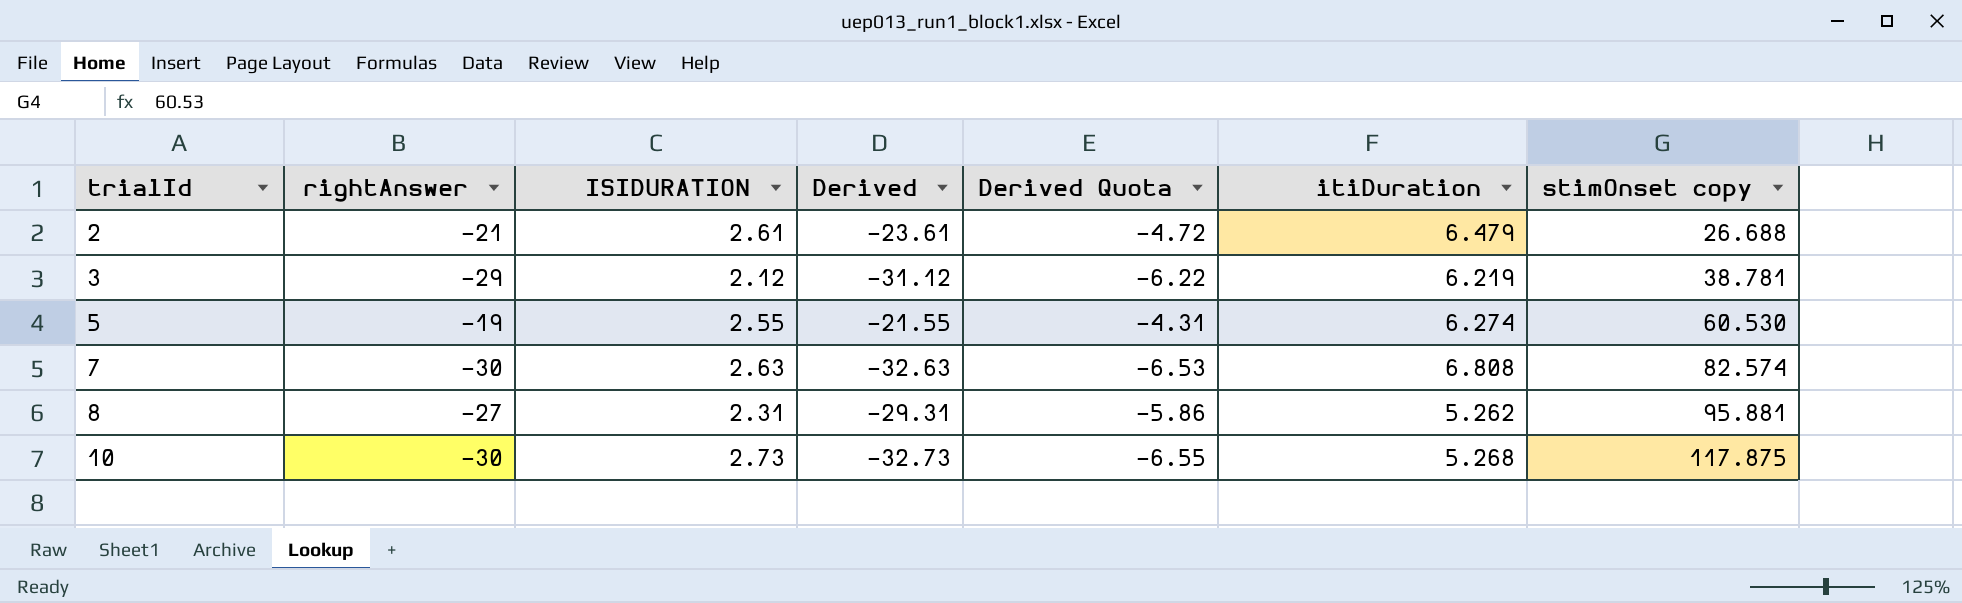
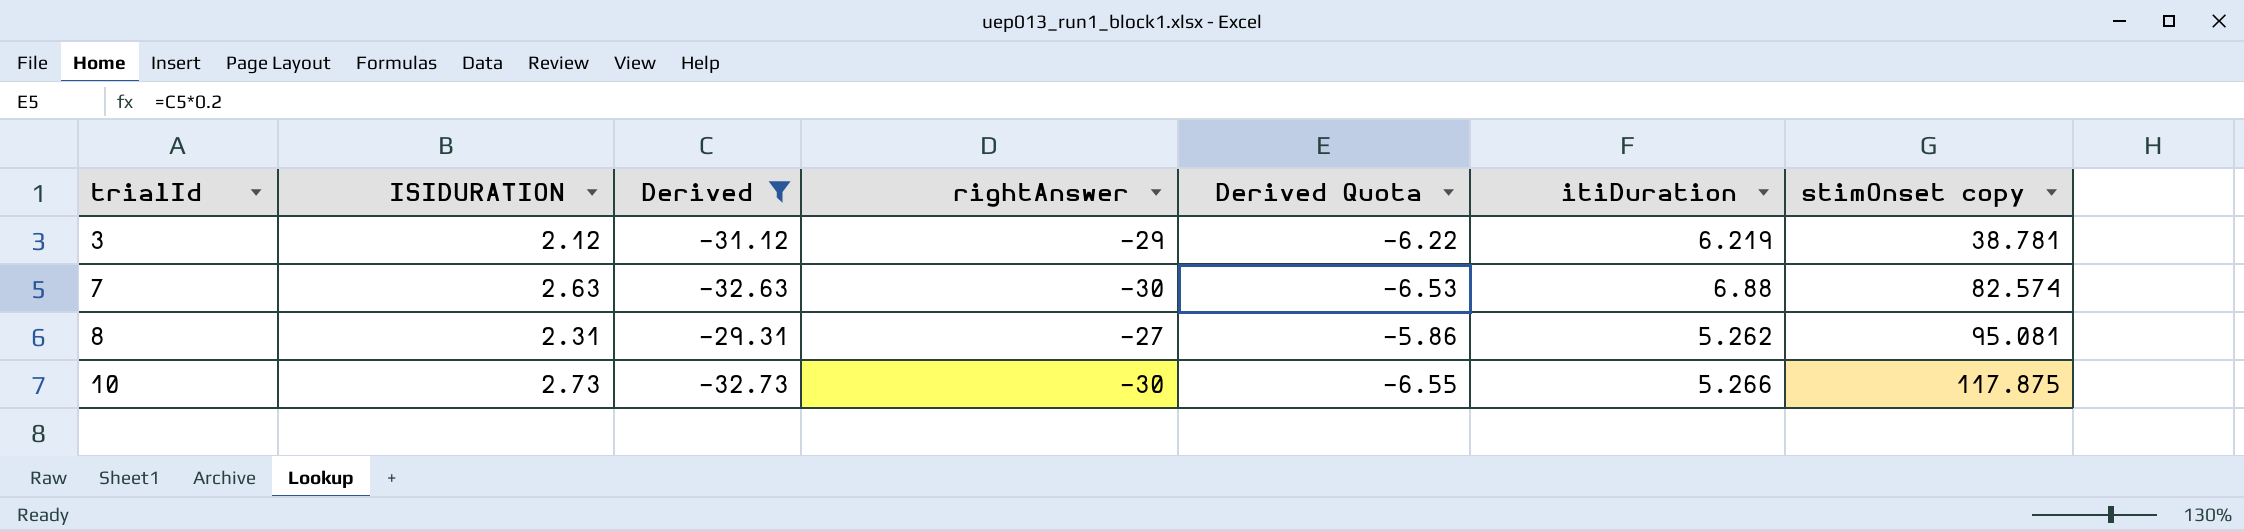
filter: none -> Derived <= -29.31
column rightAnswer | position: 2 -> 4
7 | itiDuration: 6.808 -> 6.88
8 | stimOnset copy: 95.881 -> 95.081
10 | itiDuration: 5.268 -> 5.266

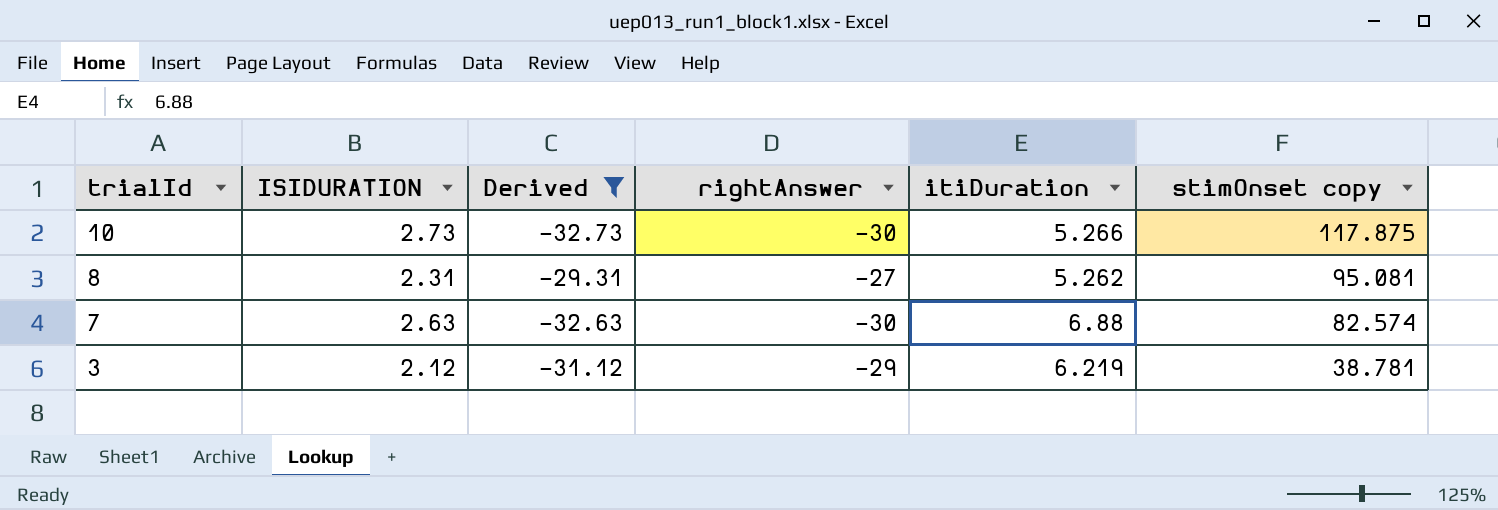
row order: trialId ascending -> trialId descending
column Derived Quota | formula: [Derived] * 0.2 -> none

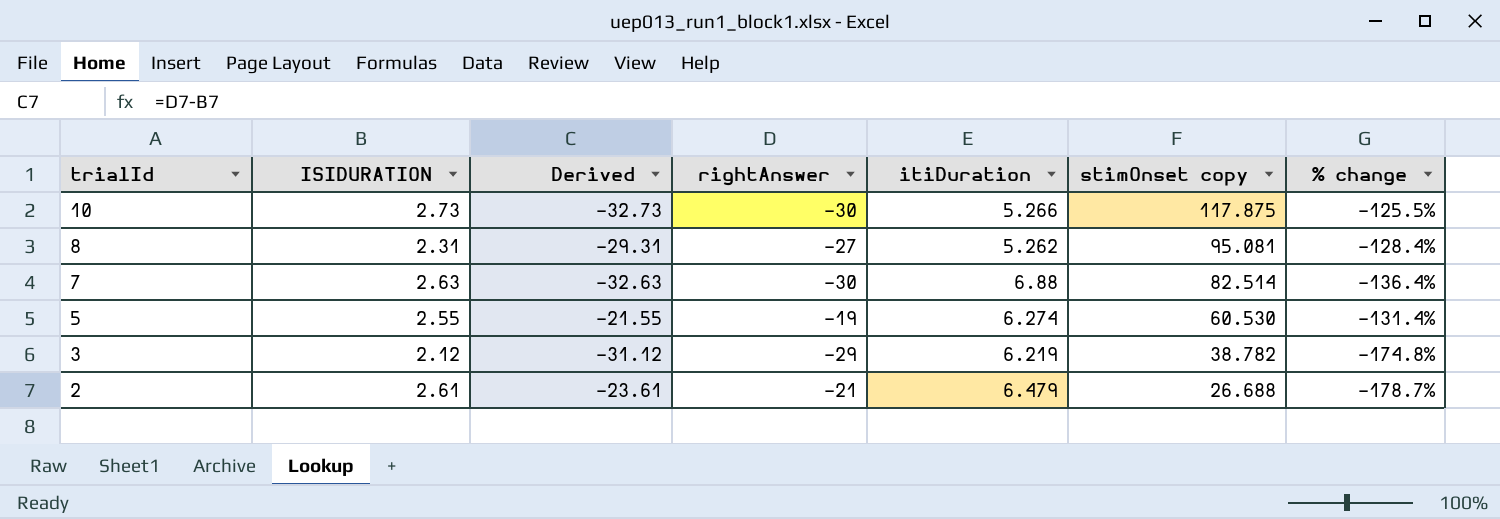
filter: Derived <= -29.31 -> none
column % change | formula: none -> ([rightAnswer] - [stimOnset copy]) / [stimOnset copy]
7 | stimOnset copy: 82.574 -> 82.514
3 | stimOnset copy: 38.781 -> 38.782

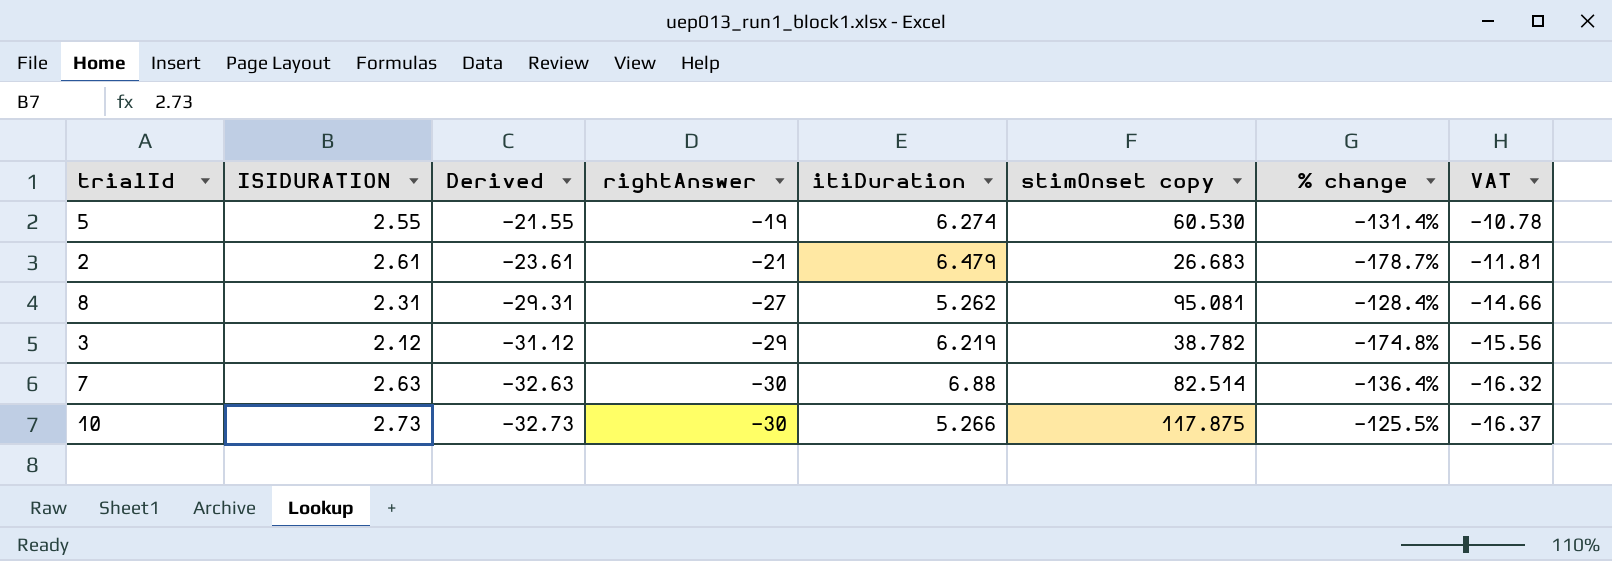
row order: trialId descending -> Derived descending
column VAT | formula: none -> [Derived] * 0.5
2 | stimOnset copy: 26.688 -> 26.683

